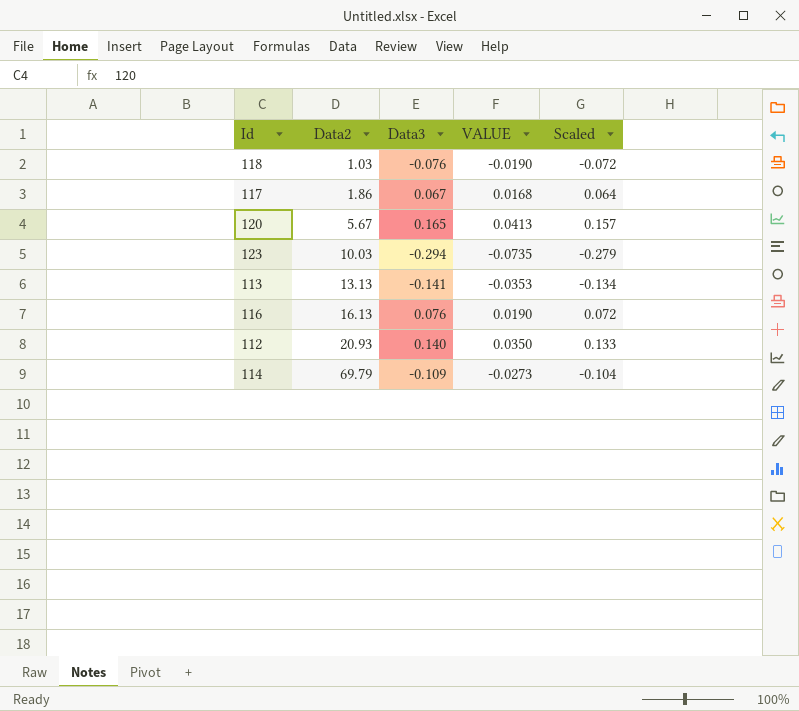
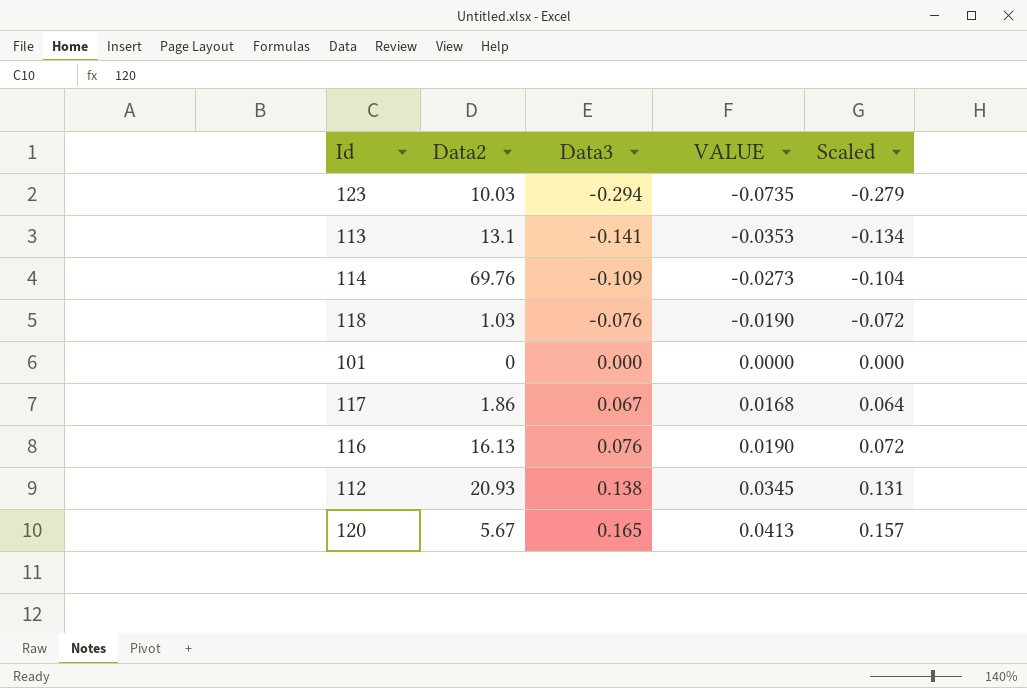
row order: Data2 ascending -> Data3 ascending
113 | Data2: 13.13 -> 13.1
114 | Data2: 69.79 -> 69.76
row 101: none -> 0 | 0.000 | 0.0000 | 0.000
112 | Data3: 0.140 -> 0.138
112 | VALUE: 0.0350 -> 0.0345
112 | Scaled: 0.133 -> 0.131

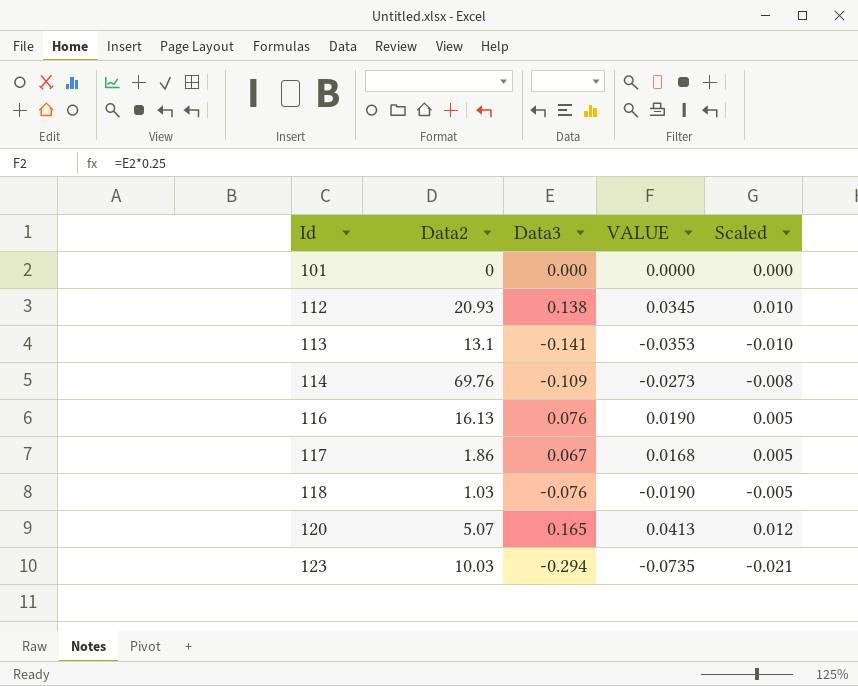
row order: Data3 ascending -> Id ascending
column Scaled | formula: [Data3] * 0.95 -> [Data3] * 0.07
120 | Data2: 5.67 -> 5.07

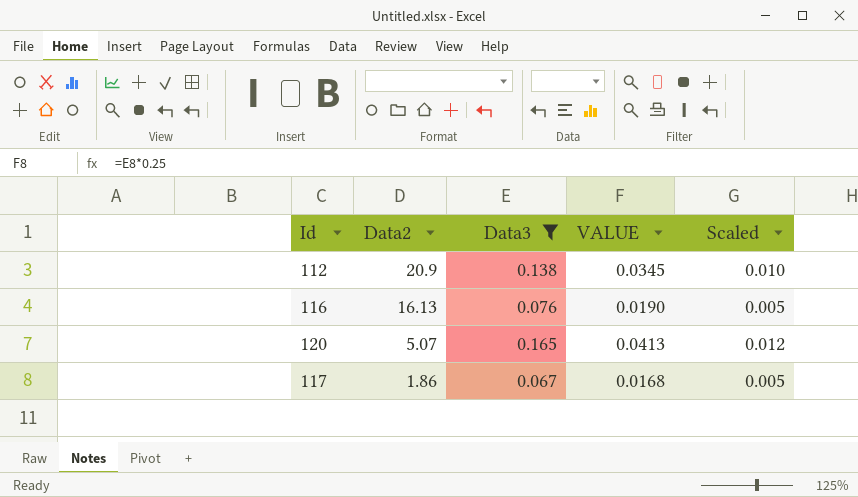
filter: none -> Data3 >= 0.067
row order: Id ascending -> Data2 descending
112 | Data2: 20.93 -> 20.9

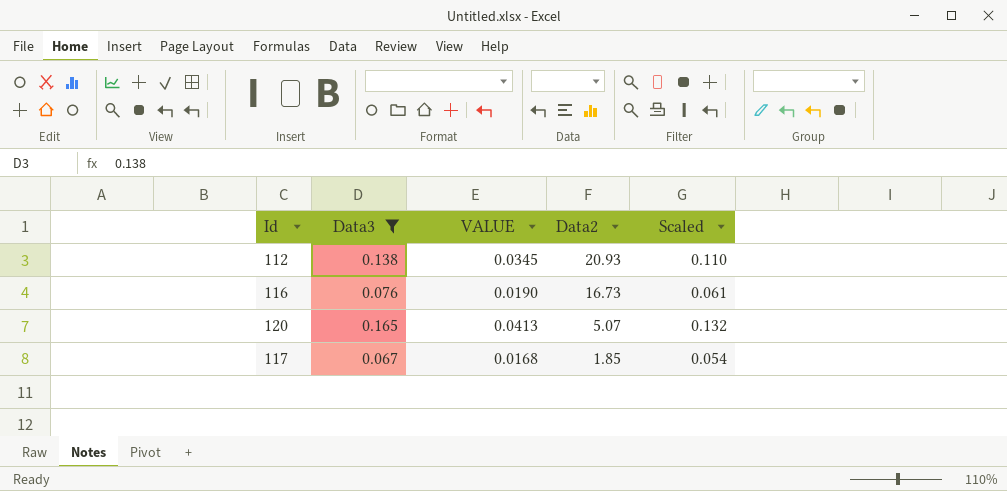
column Data2 | position: 2 -> 4
column Scaled | formula: [Data3] * 0.07 -> [Data3] * 0.8
112 | Data2: 20.9 -> 20.93
116 | Data2: 16.13 -> 16.73
117 | Data2: 1.86 -> 1.85

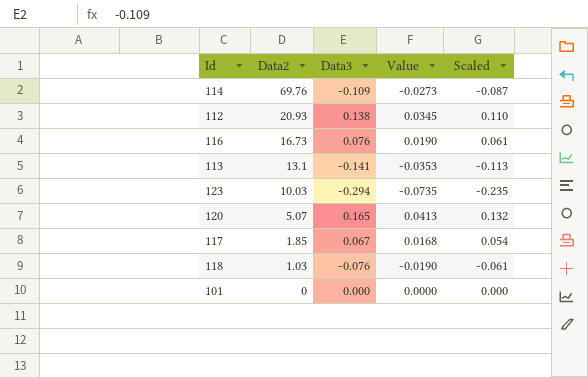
filter: Data3 >= 0.067 -> none
column Data2 | position: 4 -> 2
column name: VALUE -> Value

